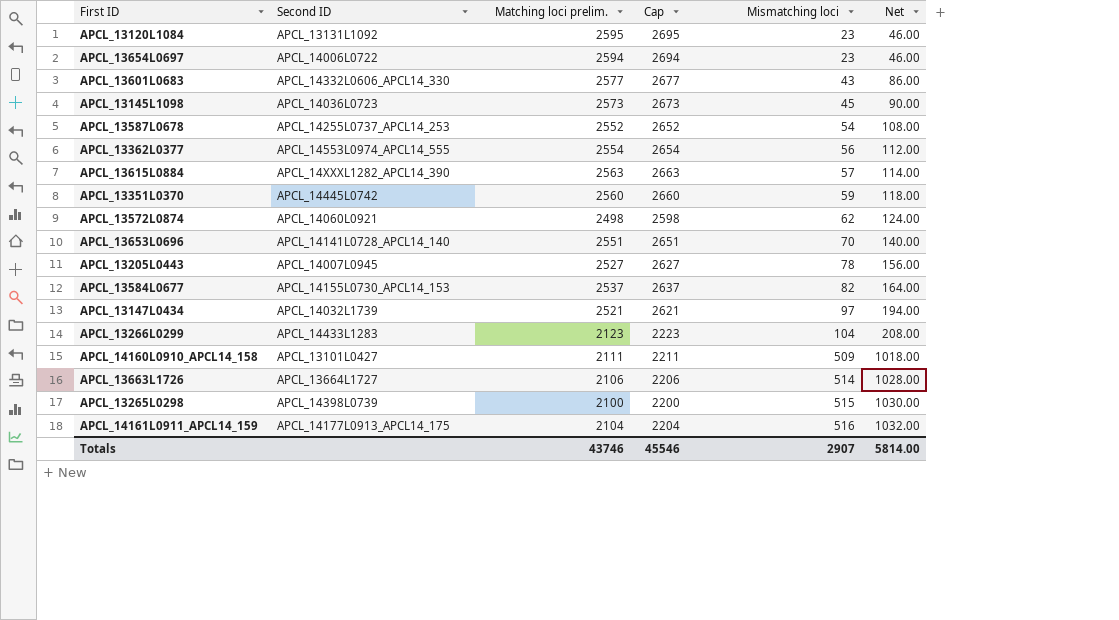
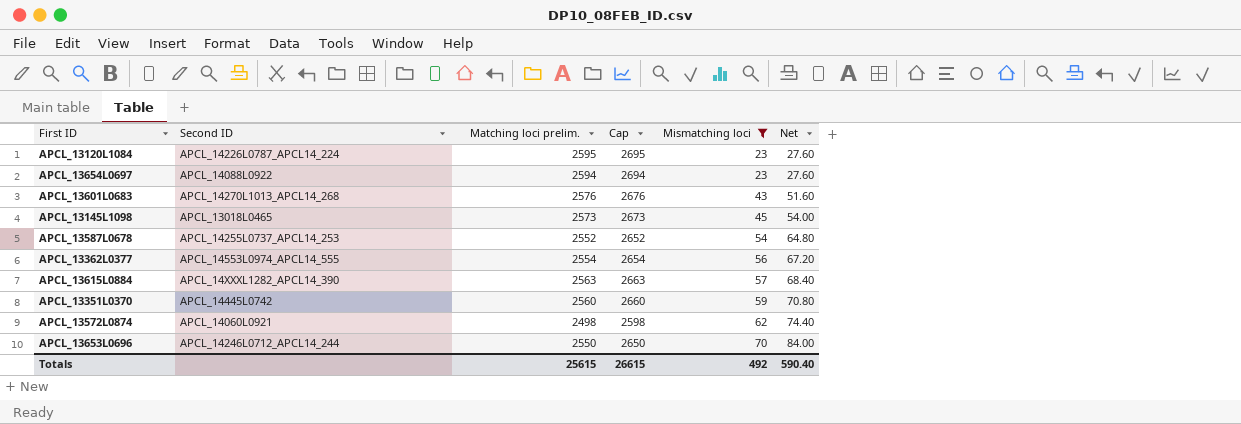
filter: none -> Mismatching loci <= 70
column Net | formula: [Mismatching loci] * 2 -> [Mismatching loci] * 1.2
APCL_13120L1084 | Second ID: APCL_13131L1092 -> APCL_14226L0787_APCL14_224
APCL_13654L0697 | Second ID: APCL_14006L0722 -> APCL_14088L0922
APCL_13601L0683 | Second ID: APCL_14332L0606_APCL14_330 -> APCL_14270L1013_APCL14_268
APCL_13601L0683 | Matching loci prelim.: 2577 -> 2576
APCL_13601L0683 | Cap: 2677 -> 2676
APCL_13145L1098 | Second ID: APCL_14036L0723 -> APCL_13018L0465
APCL_13653L0696 | Second ID: APCL_14141L0728_APCL14_140 -> APCL_14246L0712_APCL14_244
APCL_13653L0696 | Matching loci prelim.: 2551 -> 2550
APCL_13653L0696 | Cap: 2651 -> 2650
Totals | Matching loci prelim.: 43746 -> 25615
Totals | Cap: 45546 -> 26615
Totals | Mismatching loci: 2907 -> 492
Totals | Net: 5814.00 -> 590.40

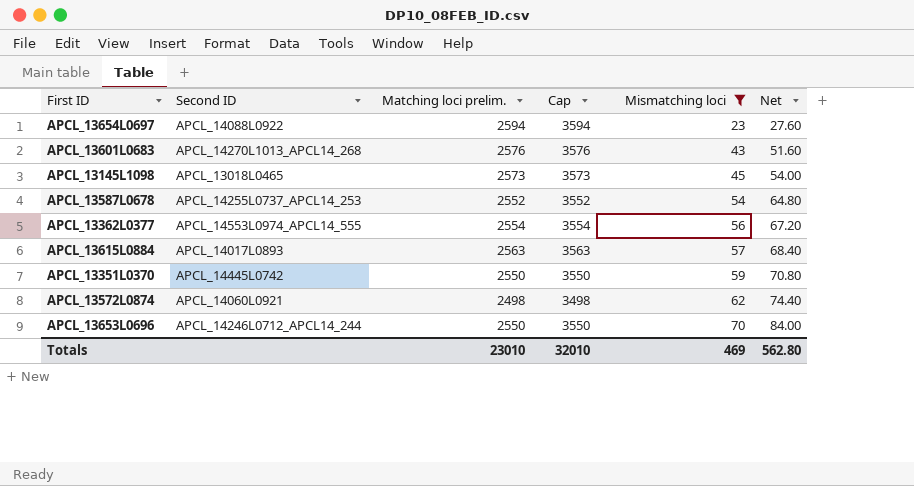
column Cap | formula: [Matching loci prelim.] + 100 -> [Matching loci prelim.] + 1000
row APCL_13120L1084: APCL_14226L0787_APCL14_224 | 2595 | 2695 | 23 | 27.60 -> none
APCL_13615L0884 | Second ID: APCL_14XXXL1282_APCL14_390 -> APCL_14017L0893
APCL_13351L0370 | Matching loci prelim.: 2560 -> 2550
Totals | Matching loci prelim.: 25615 -> 23010
Totals | Cap: 26615 -> 32010
Totals | Mismatching loci: 492 -> 469
Totals | Net: 590.40 -> 562.80

